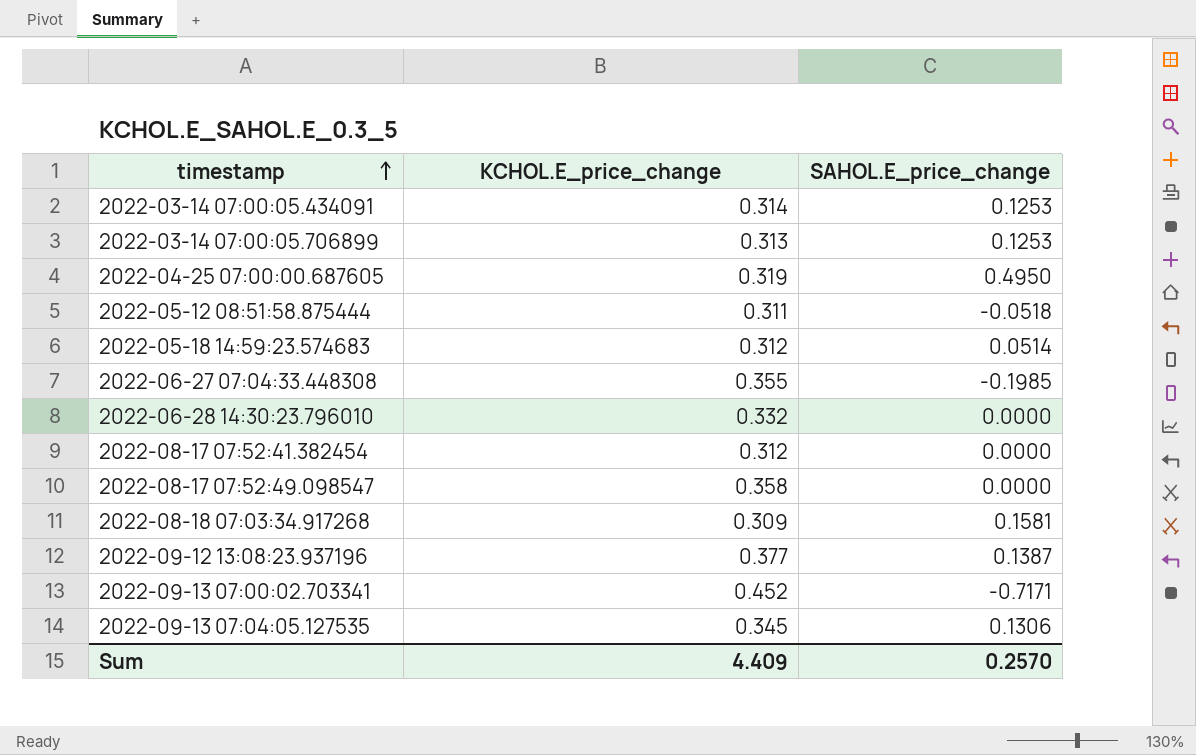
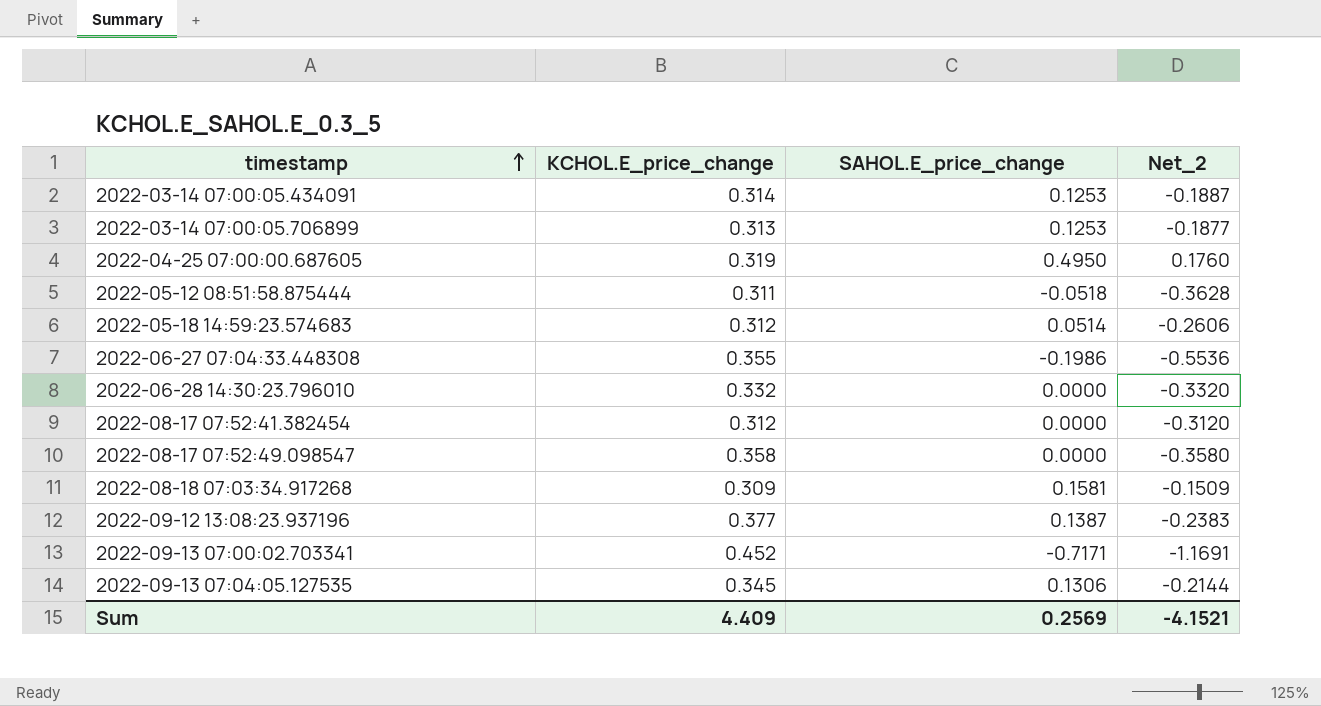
column Net_2 | formula: none -> [SAHOL.E_price_change] - [KCHOL.E_price_change]
2022-06-27 07:04:33.448308 | SAHOL.E_price_change: -0.1985 -> -0.1986
Sum | SAHOL.E_price_change: 0.2570 -> 0.2569

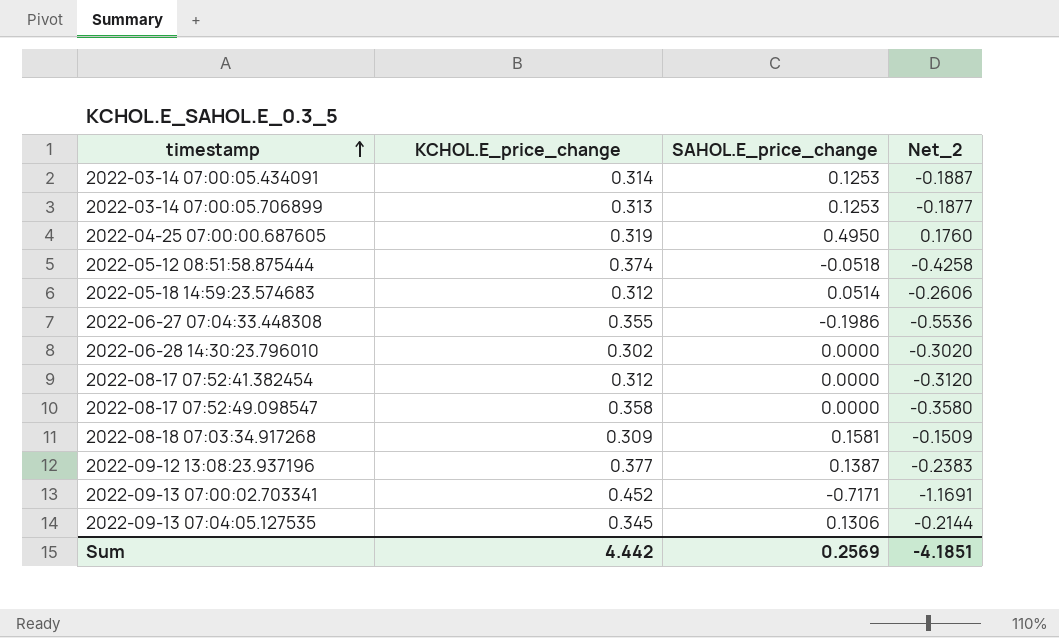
2022-05-12 08:51:58.875444 | KCHOL.E_price_change: 0.311 -> 0.374
2022-05-12 08:51:58.875444 | Net_2: -0.3628 -> -0.4258
2022-06-28 14:30:23.796010 | KCHOL.E_price_change: 0.332 -> 0.302
2022-06-28 14:30:23.796010 | Net_2: -0.3320 -> -0.3020
Sum | KCHOL.E_price_change: 4.409 -> 4.442
Sum | Net_2: -4.1521 -> -4.1851

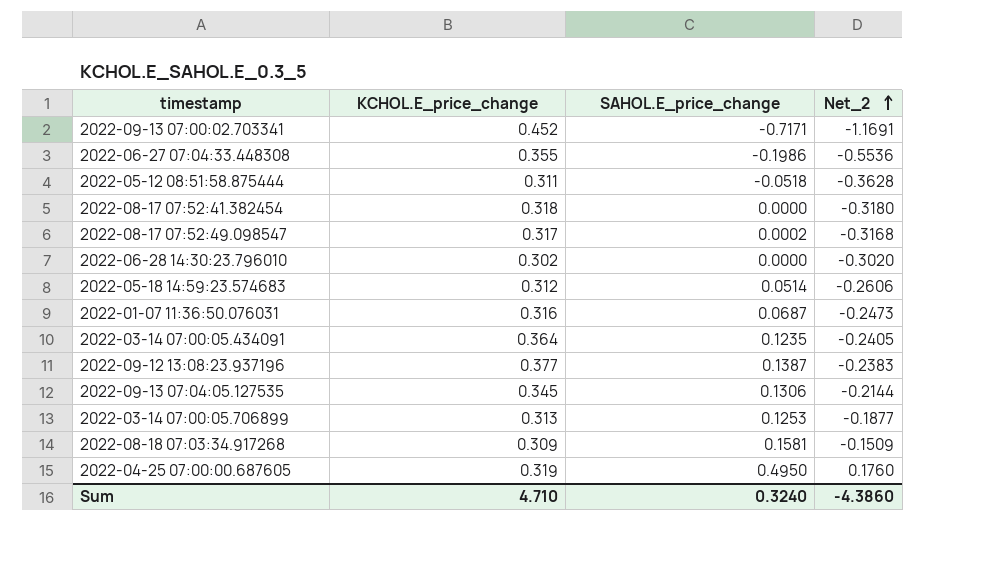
row order: timestamp ascending -> Net_2 ascending
2022-05-12 08:51:58.875444 | KCHOL.E_price_change: 0.374 -> 0.311
2022-05-12 08:51:58.875444 | Net_2: -0.4258 -> -0.3628
2022-08-17 07:52:41.382454 | KCHOL.E_price_change: 0.312 -> 0.318
2022-08-17 07:52:41.382454 | Net_2: -0.3120 -> -0.3180
2022-08-17 07:52:49.098547 | KCHOL.E_price_change: 0.358 -> 0.317
2022-08-17 07:52:49.098547 | SAHOL.E_price_change: 0.0000 -> 0.0002
2022-08-17 07:52:49.098547 | Net_2: -0.3580 -> -0.3168
row 2022-01-07 11:36:50.076031: none -> 0.316 | 0.0687 | -0.2473
2022-03-14 07:00:05.434091 | KCHOL.E_price_change: 0.314 -> 0.364
2022-03-14 07:00:05.434091 | SAHOL.E_price_change: 0.1253 -> 0.1235
2022-03-14 07:00:05.434091 | Net_2: -0.1887 -> -0.2405
Sum | KCHOL.E_price_change: 4.442 -> 4.710
Sum | SAHOL.E_price_change: 0.2569 -> 0.3240
Sum | Net_2: -4.1851 -> -4.3860

